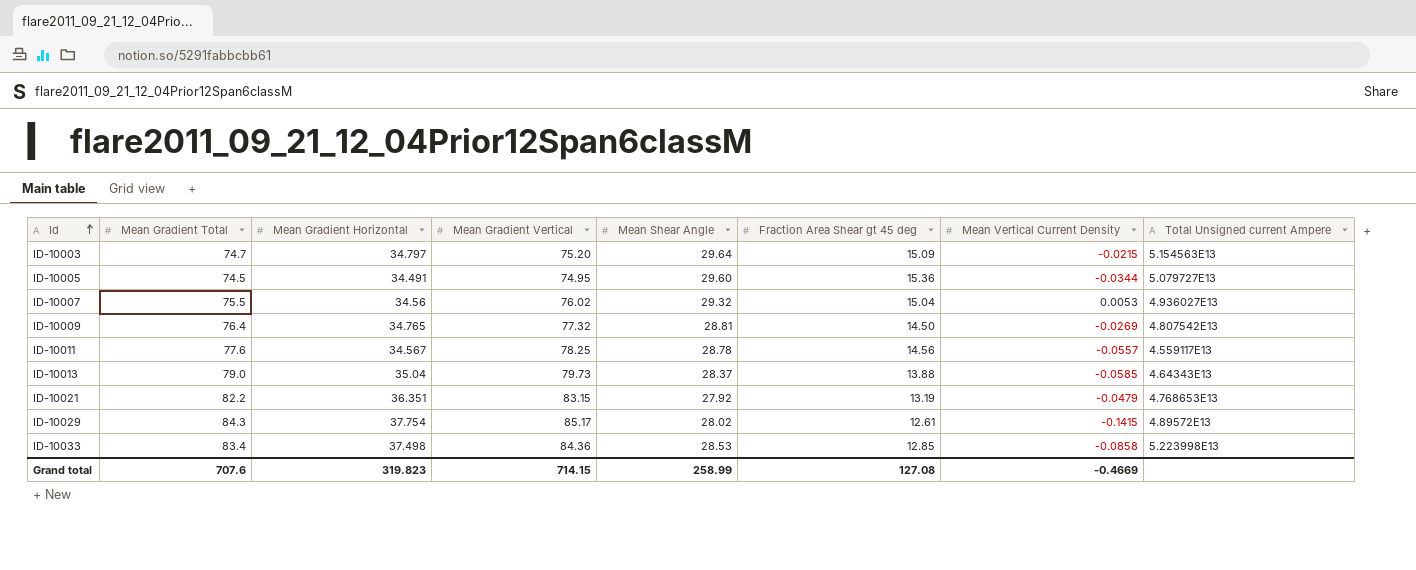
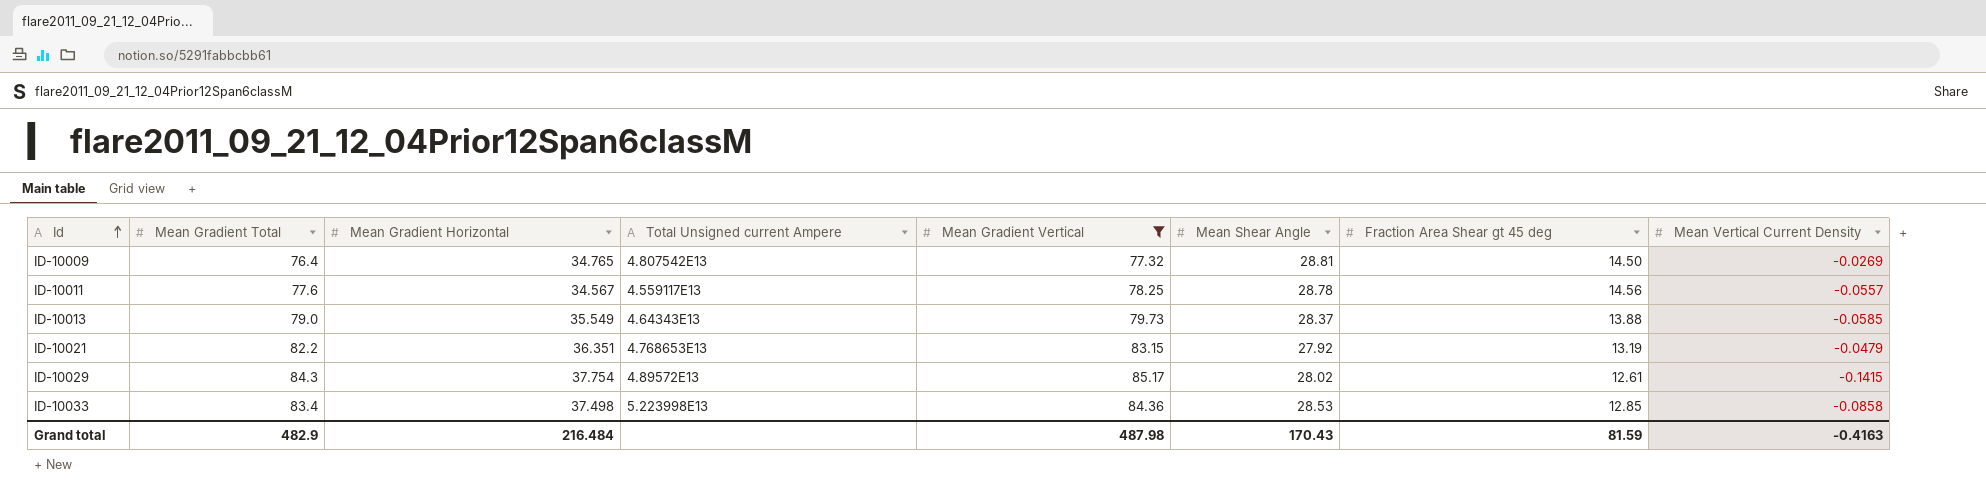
filter: none -> Mean Gradient Vertical >= 77.32
column Total Unsigned current Ampere | position: 8 -> 4
ID-10013 | Mean Gradient Horizontal: 35.04 -> 35.549
Grand total | Mean Gradient Total: 707.6 -> 482.9
Grand total | Mean Gradient Horizontal: 319.823 -> 216.484
Grand total | Mean Gradient Vertical: 714.15 -> 487.98
Grand total | Mean Shear Angle: 258.99 -> 170.43
Grand total | Fraction Area Shear gt 45 deg: 127.08 -> 81.59
Grand total | Mean Vertical Current Density: -0.4669 -> -0.4163

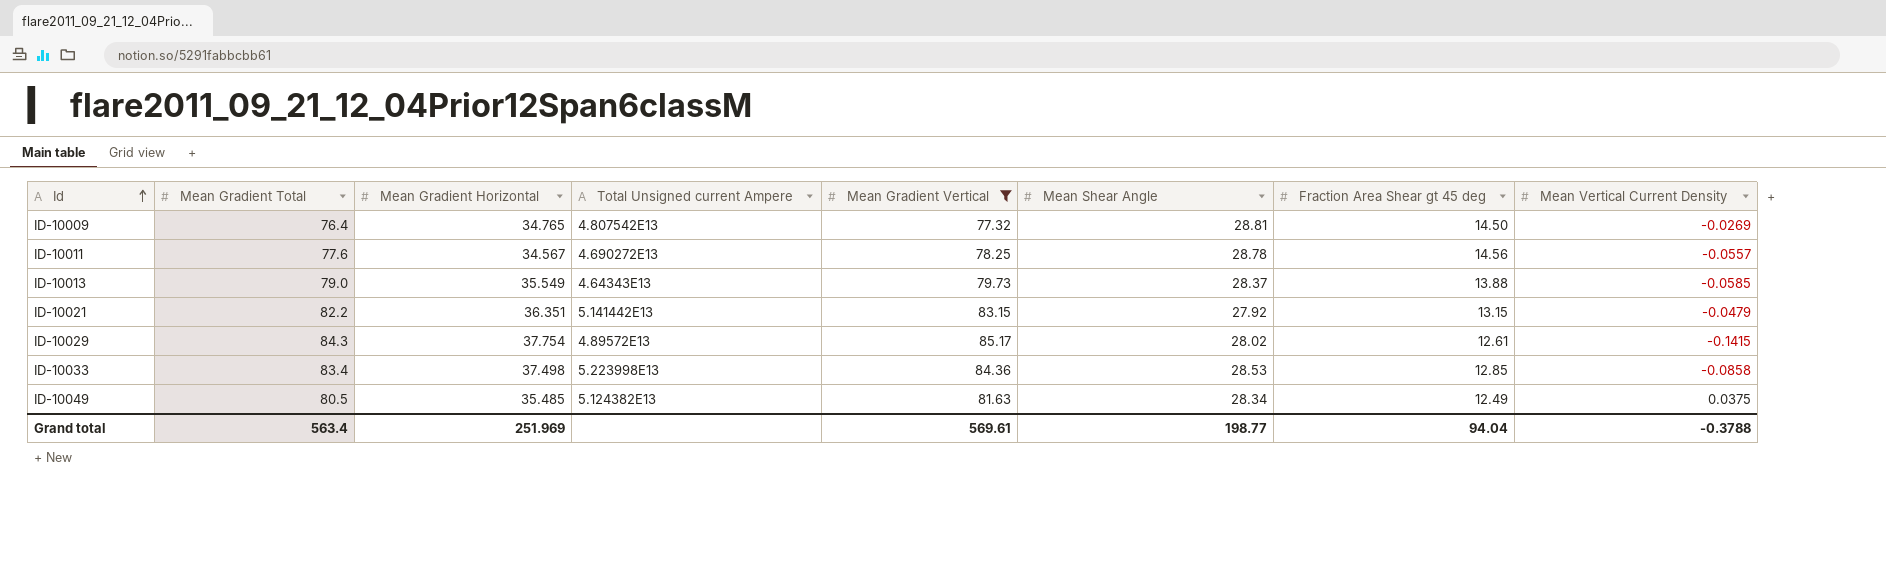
ID-10011 | Total Unsigned current Ampere: 4.559117E13 -> 4.690272E13
ID-10021 | Total Unsigned current Ampere: 4.768653E13 -> 5.141442E13
ID-10021 | Fraction Area Shear gt 45 deg: 13.19 -> 13.15
row ID-10049: none -> 80.5 | 35.485 | 5.124382E13 | 81.63 | 28.34 | 12.49 | 0.0375
Grand total | Mean Gradient Total: 482.9 -> 563.4
Grand total | Mean Gradient Horizontal: 216.484 -> 251.969
Grand total | Mean Gradient Vertical: 487.98 -> 569.61
Grand total | Mean Shear Angle: 170.43 -> 198.77
Grand total | Fraction Area Shear gt 45 deg: 81.59 -> 94.04
Grand total | Mean Vertical Current Density: -0.4163 -> -0.3788

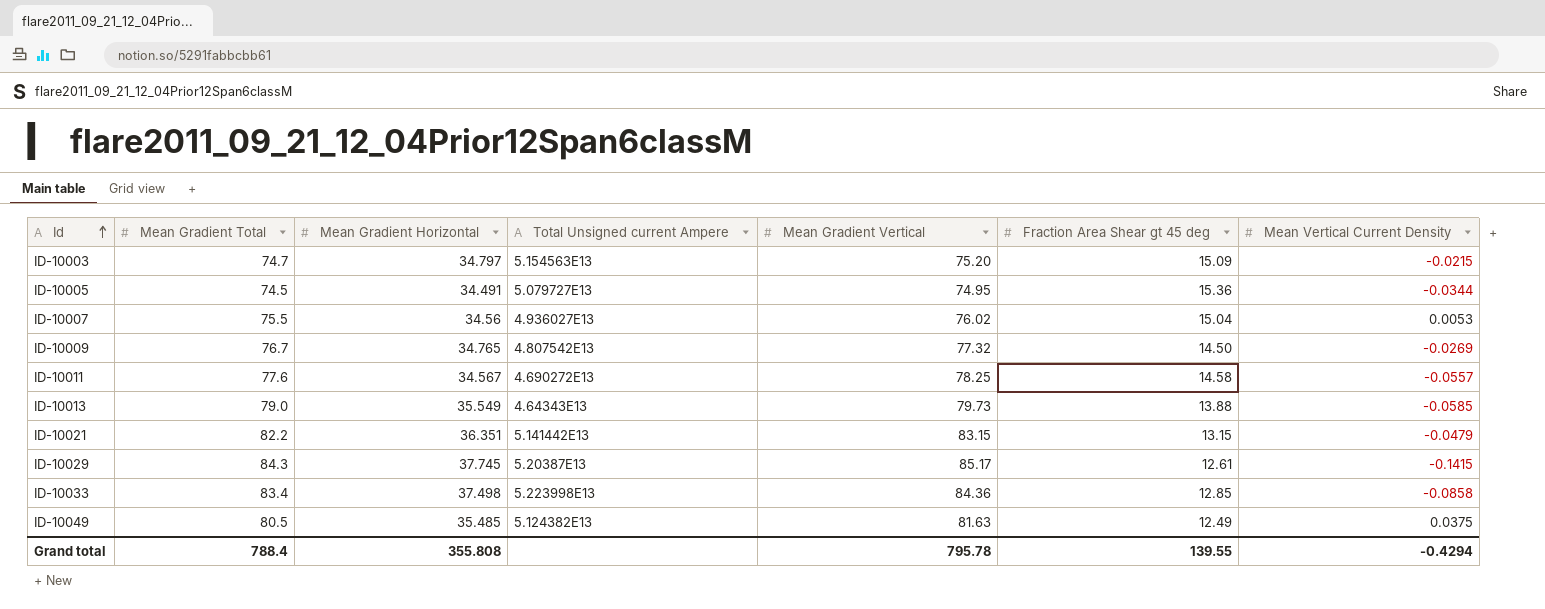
filter: Mean Gradient Vertical >= 77.32 -> none
column Mean Shear Angle | position: 6 -> none
ID-10009 | Mean Gradient Total: 76.4 -> 76.7
ID-10011 | Fraction Area Shear gt 45 deg: 14.56 -> 14.58
ID-10029 | Mean Gradient Horizontal: 37.754 -> 37.745
ID-10029 | Total Unsigned current Ampere: 4.89572E13 -> 5.20387E13
Grand total | Mean Gradient Total: 563.4 -> 788.4
Grand total | Mean Gradient Horizontal: 251.969 -> 355.808
Grand total | Mean Gradient Vertical: 569.61 -> 795.78
Grand total | Fraction Area Shear gt 45 deg: 94.04 -> 139.55
Grand total | Mean Vertical Current Density: -0.3788 -> -0.4294

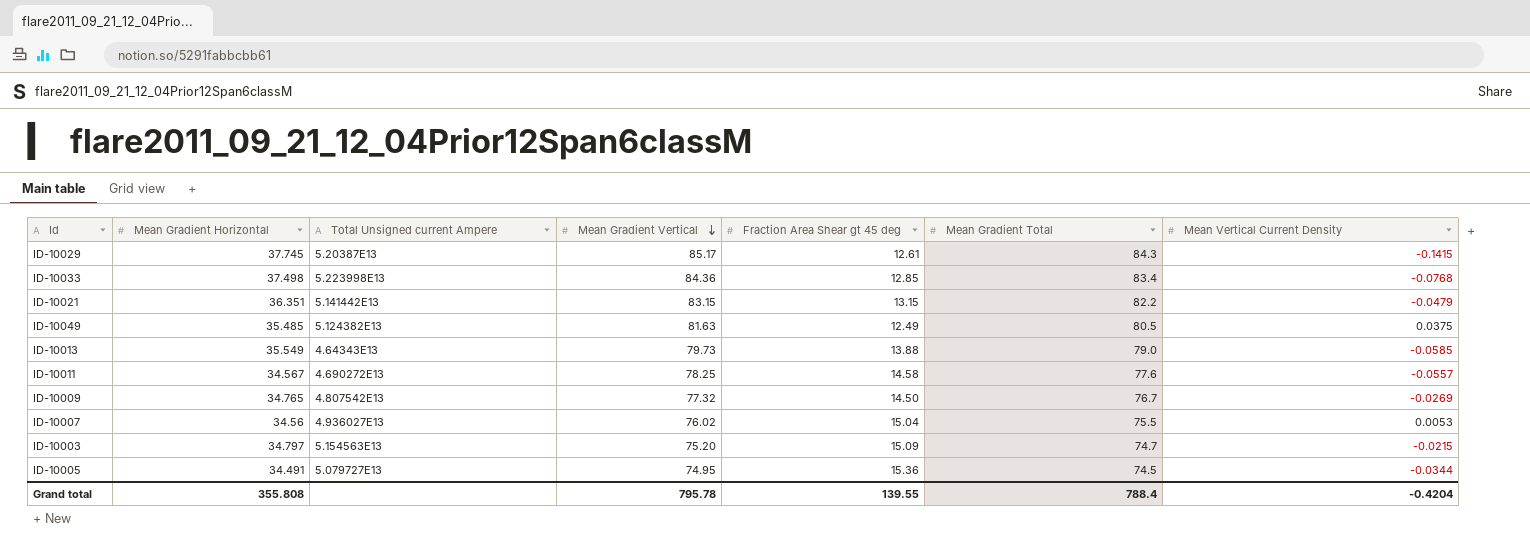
row order: Id ascending -> Mean Gradient Vertical descending
column Mean Gradient Total | position: 2 -> 6
ID-10033 | Mean Vertical Current Density: -0.0858 -> -0.0768
Grand total | Mean Vertical Current Density: -0.4294 -> -0.4204

